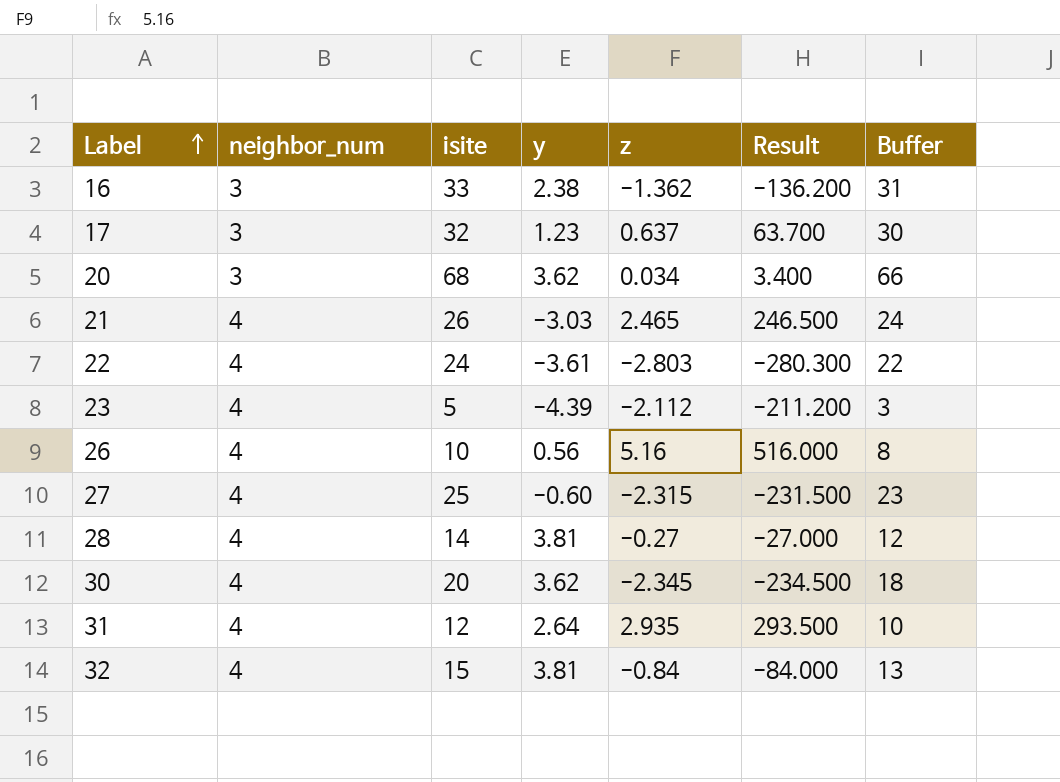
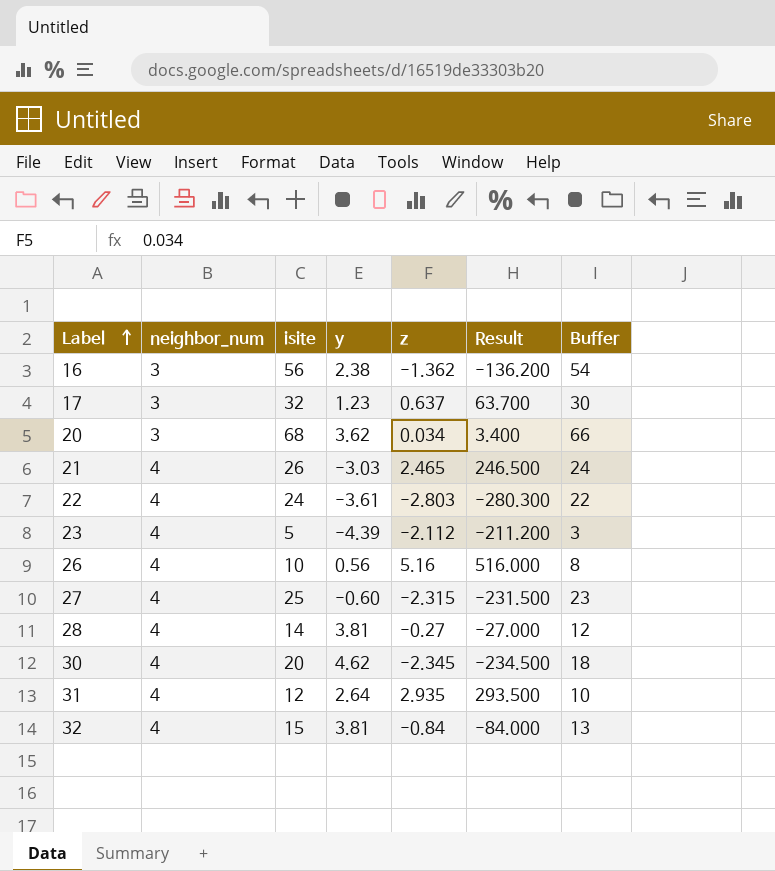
16 | isite: 33 -> 56
16 | Buffer: 31 -> 54
30 | y: 3.62 -> 4.62

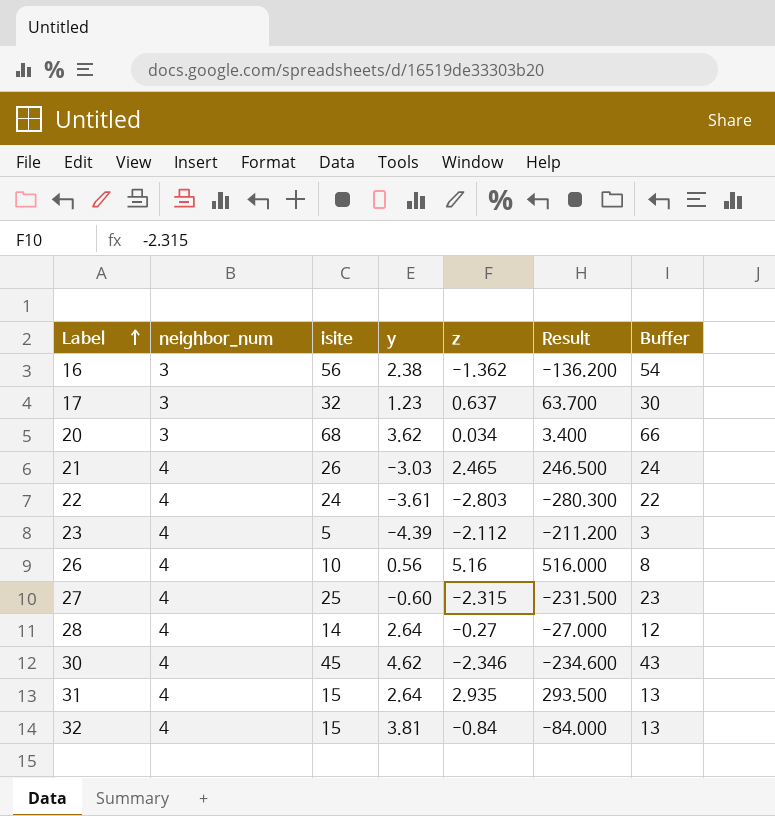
28 | y: 3.81 -> 2.64
30 | isite: 20 -> 45
30 | z: -2.345 -> -2.346
30 | Result: -234.500 -> -234.600
30 | Buffer: 18 -> 43
31 | isite: 12 -> 15
31 | Buffer: 10 -> 13

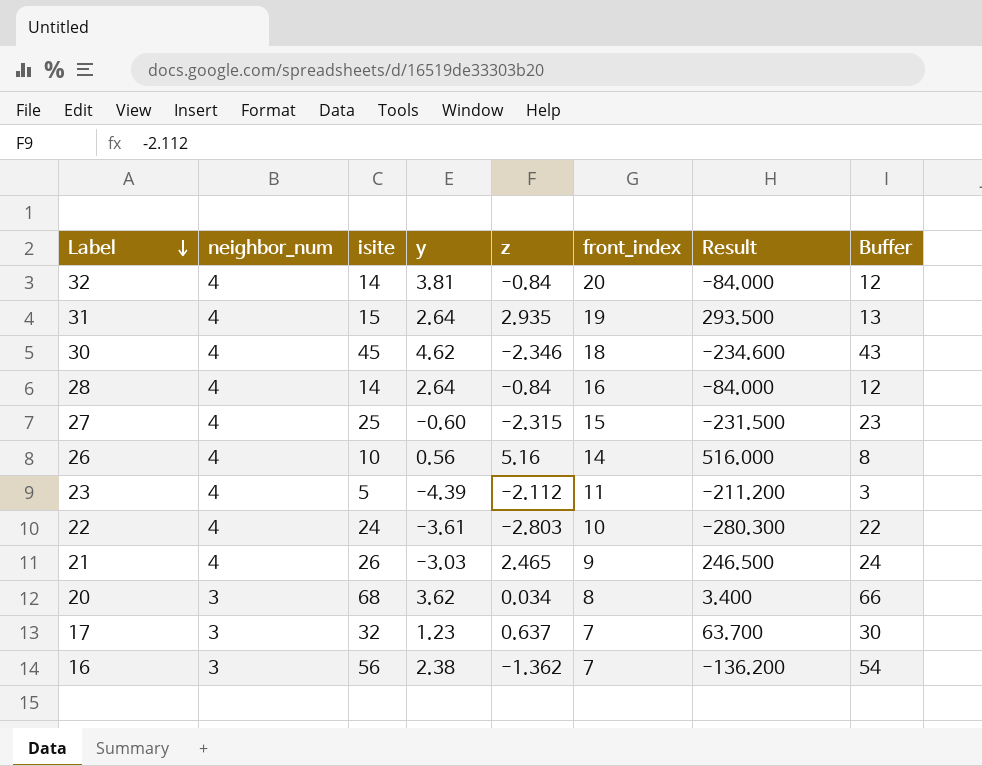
row order: Label ascending -> Label descending
column front_index | position: none -> 6
32 | isite: 15 -> 14
32 | Buffer: 13 -> 12
28 | z: -0.27 -> -0.84
28 | Result: -27.000 -> -84.000

